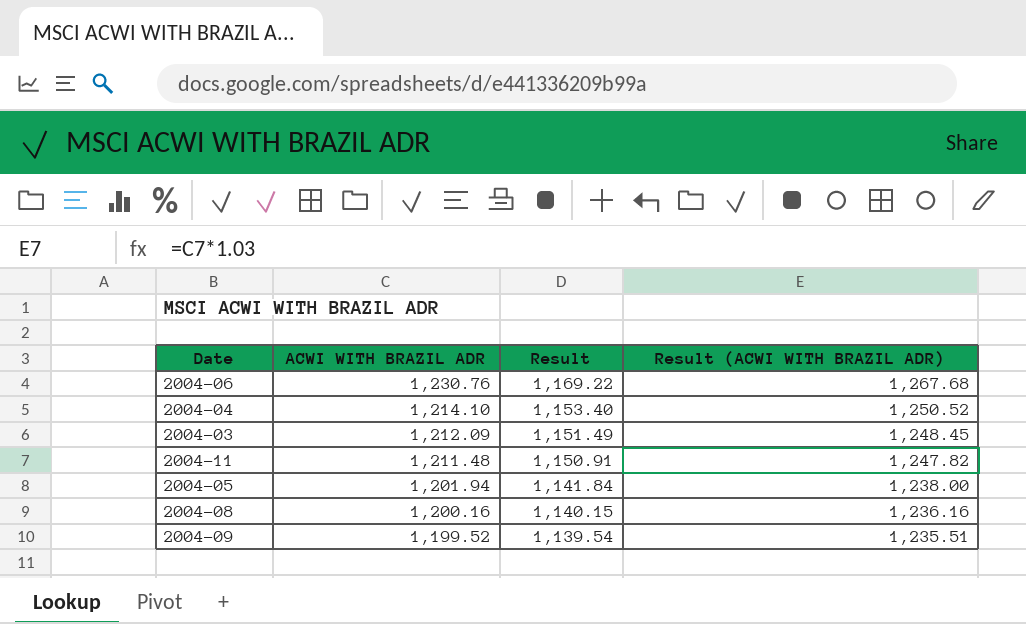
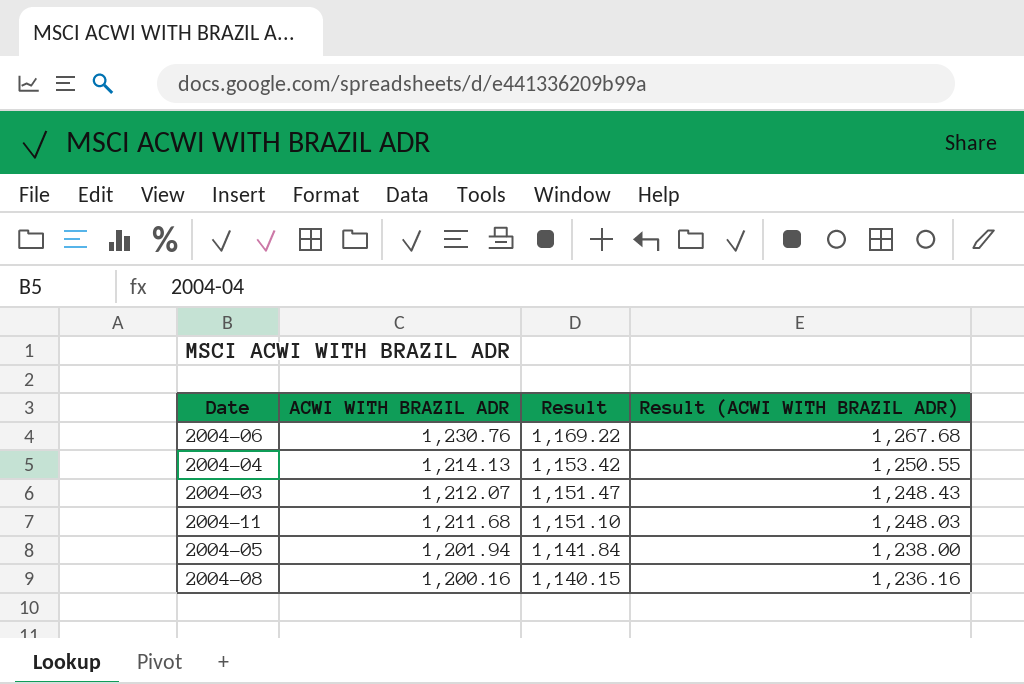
row 2004-09: 1,199.52 | 1,139.54 | 1,235.51 -> none
2004-04 | ACWI WITH BRAZIL ADR: 1,214.10 -> 1,214.13
2004-04 | Result: 1,153.40 -> 1,153.42
2004-04 | Result (ACWI WITH BRAZIL ADR): 1,250.52 -> 1,250.55
2004-03 | ACWI WITH BRAZIL ADR: 1,212.09 -> 1,212.07
2004-03 | Result: 1,151.49 -> 1,151.47
2004-03 | Result (ACWI WITH BRAZIL ADR): 1,248.45 -> 1,248.43
2004-11 | ACWI WITH BRAZIL ADR: 1,211.48 -> 1,211.68
2004-11 | Result: 1,150.91 -> 1,151.10
2004-11 | Result (ACWI WITH BRAZIL ADR): 1,247.82 -> 1,248.03

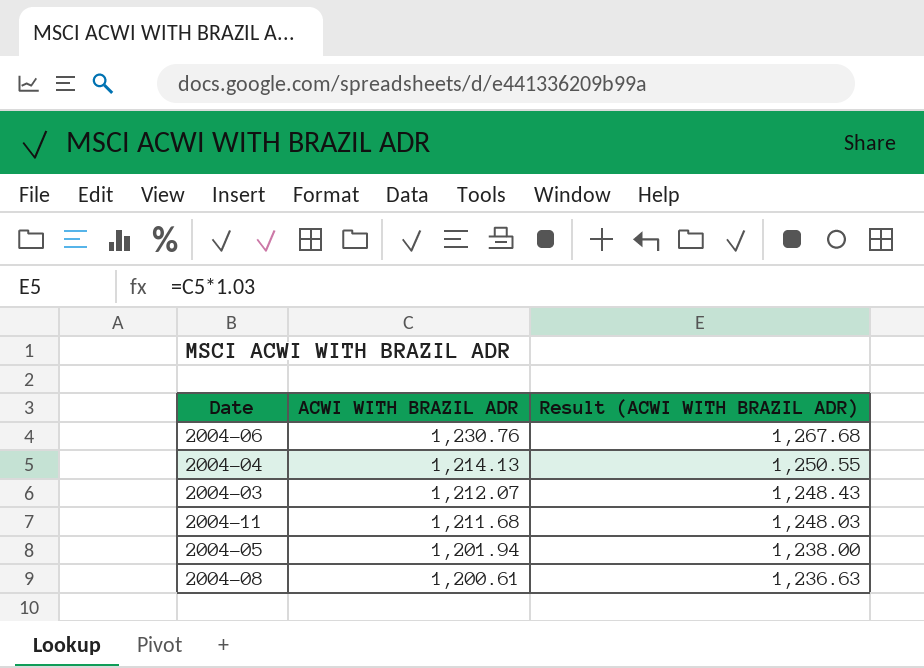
column Result | formula: [ACWI WITH BRAZIL ADR] * 0.95 -> none
2004-08 | ACWI WITH BRAZIL ADR: 1,200.16 -> 1,200.61
2004-08 | Result (ACWI WITH BRAZIL ADR): 1,236.16 -> 1,236.63

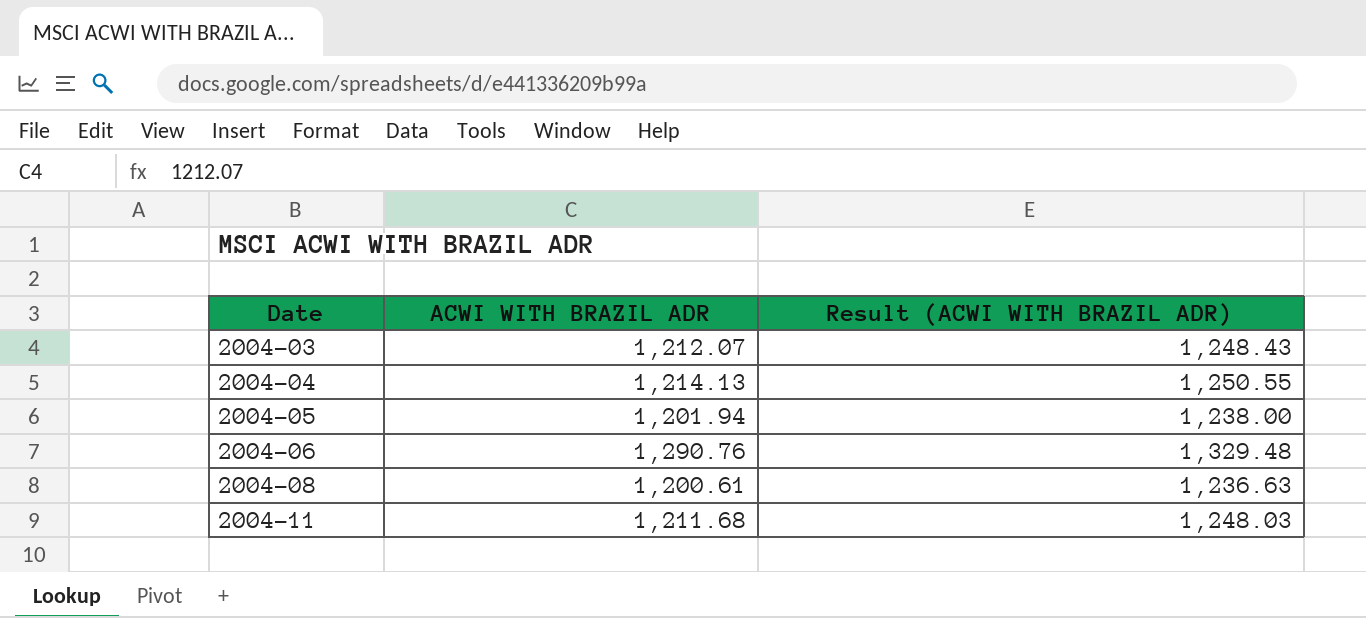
row order: ACWI WITH BRAZIL ADR descending -> Date ascending
2004-06 | ACWI WITH BRAZIL ADR: 1,230.76 -> 1,290.76
2004-06 | Result (ACWI WITH BRAZIL ADR): 1,267.68 -> 1,329.48

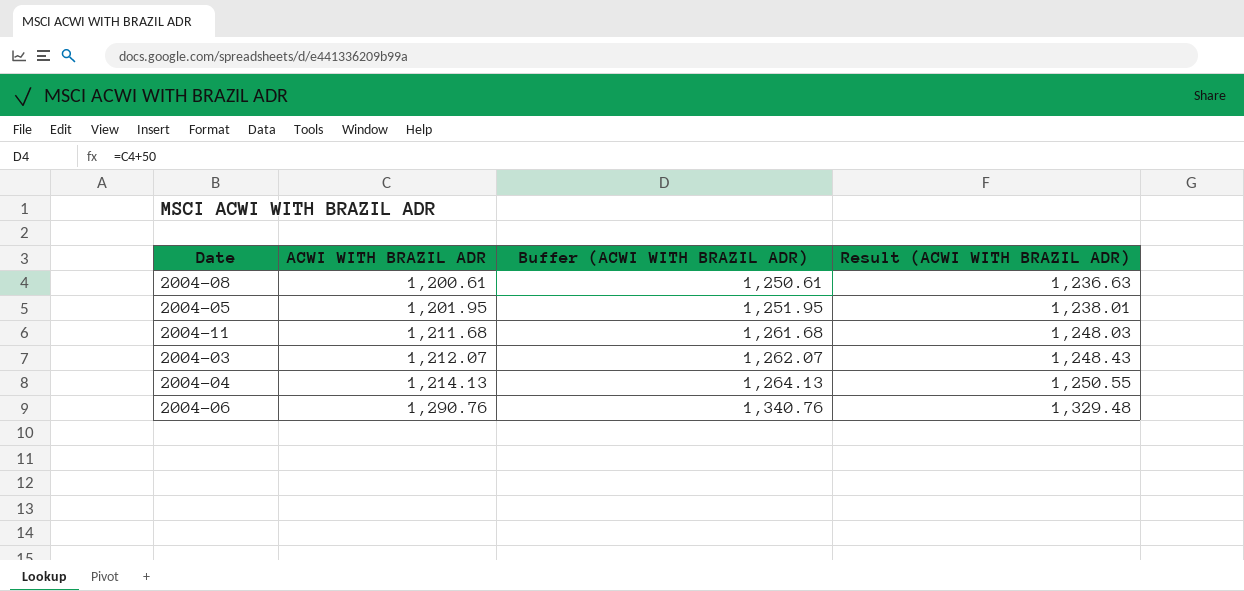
row order: Date ascending -> ACWI WITH BRAZIL ADR ascending
column Buffer (ACWI WITH BRAZIL ADR) | formula: none -> [ACWI WITH BRAZIL ADR] + 50
2004-05 | ACWI WITH BRAZIL ADR: 1,201.94 -> 1,201.95
2004-05 | Result (ACWI WITH BRAZIL ADR): 1,238.00 -> 1,238.01

